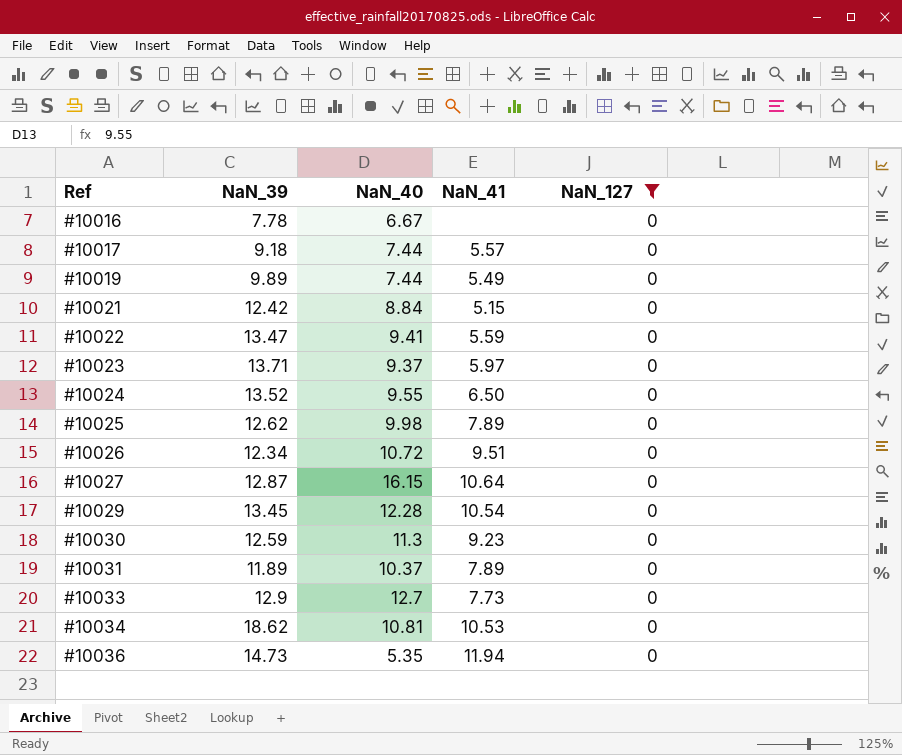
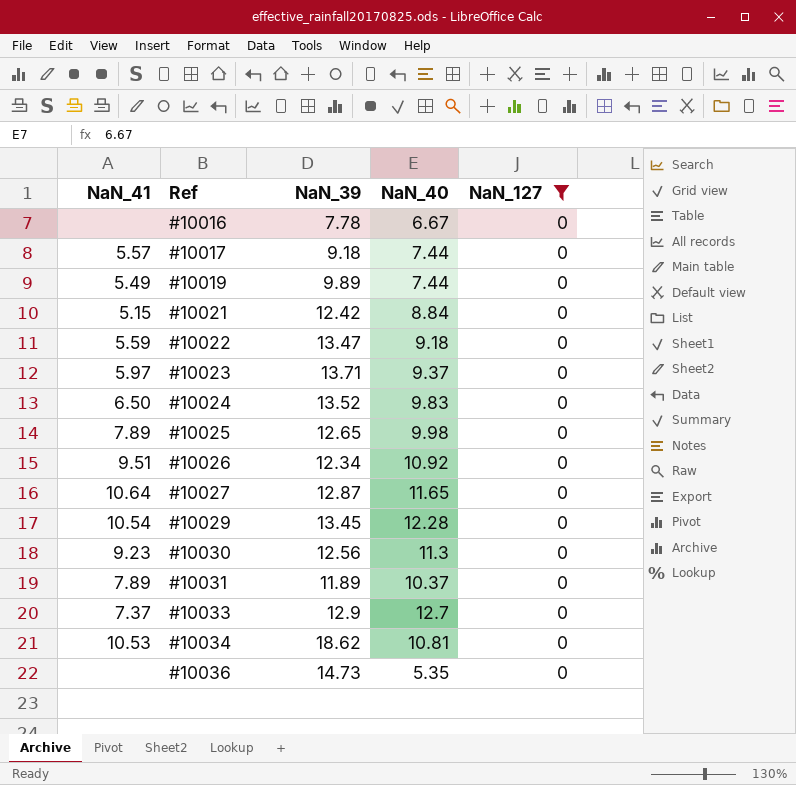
column NaN_41 | position: 4 -> 1
#10022 | NaN_40: 9.41 -> 9.18
#10024 | NaN_40: 9.55 -> 9.83
#10025 | NaN_39: 12.62 -> 12.65
#10026 | NaN_40: 10.72 -> 10.92
#10027 | NaN_40: 16.15 -> 11.65
#10030 | NaN_39: 12.59 -> 12.56
#10033 | NaN_41: 7.73 -> 7.37
#10036 | NaN_41: 11.94 -> none

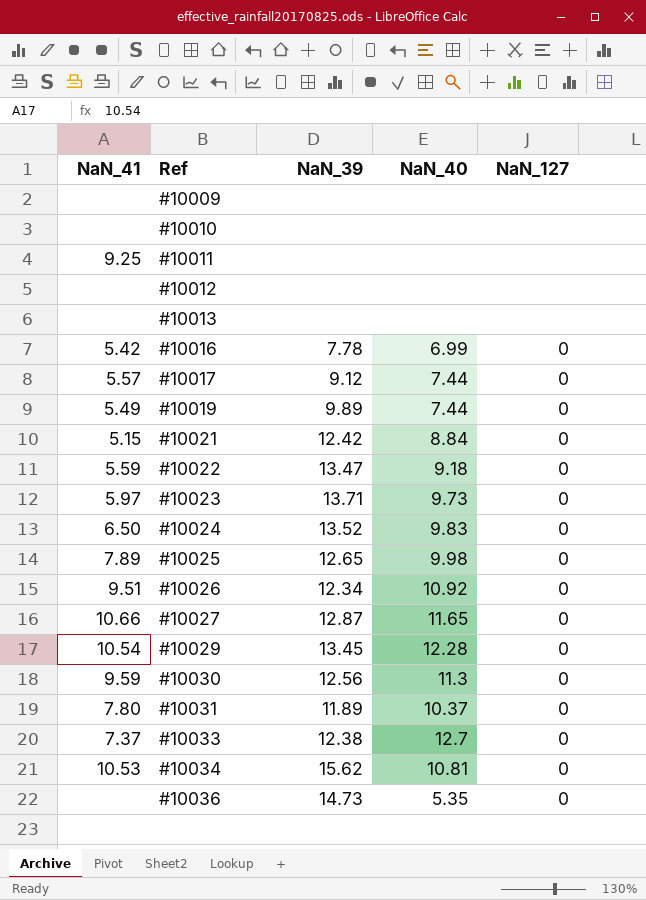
filter: NaN_127 = 0 -> none
#10016 | NaN_41: none -> 5.42
#10016 | NaN_40: 6.67 -> 6.99
#10017 | NaN_39: 9.18 -> 9.12
#10023 | NaN_40: 9.37 -> 9.73
#10027 | NaN_41: 10.64 -> 10.66
#10030 | NaN_41: 9.23 -> 9.59
#10031 | NaN_41: 7.89 -> 7.80
#10033 | NaN_39: 12.9 -> 12.38
#10034 | NaN_39: 18.62 -> 15.62

